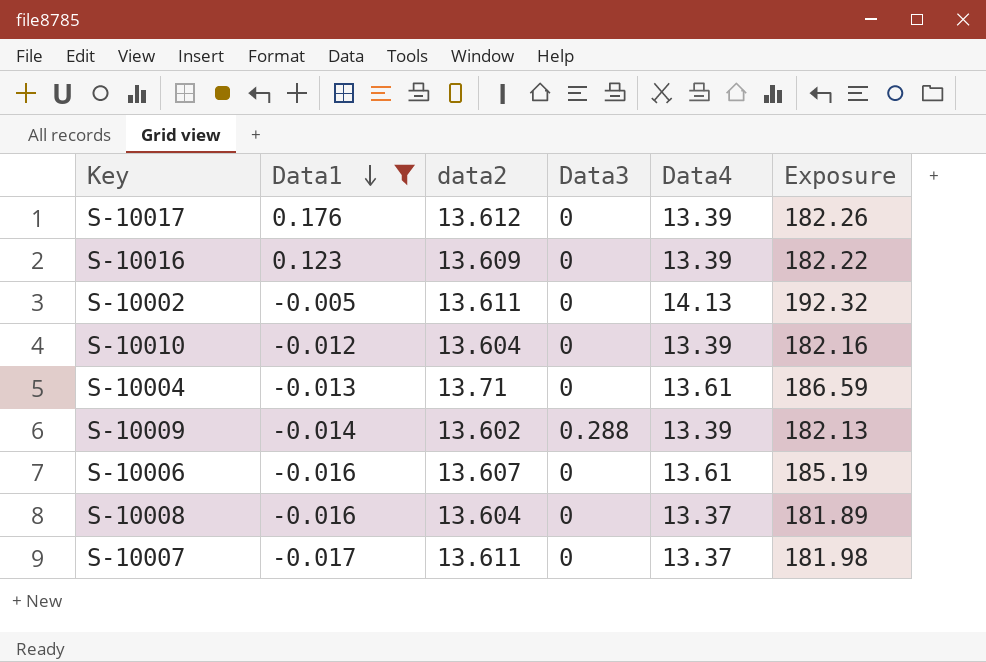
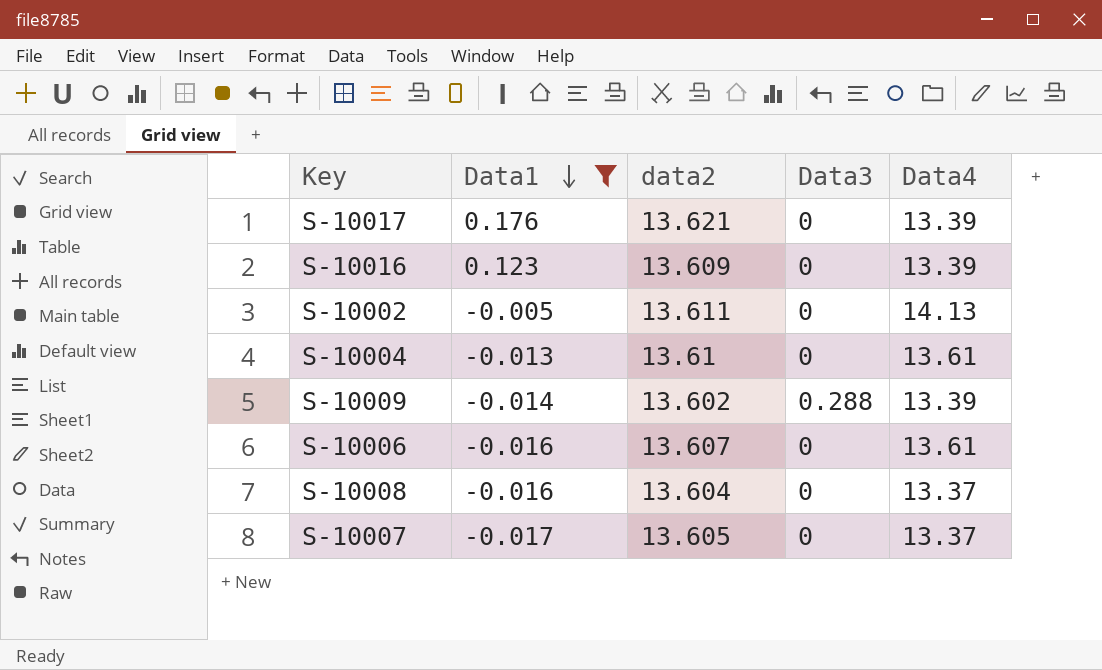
column Exposure | formula: [data2] * [Data4] -> none
row S-10010: -0.012 | 13.604 | 0 | 13.39 | 182.16 -> none
S-10017 | data2: 13.612 -> 13.621
S-10004 | data2: 13.71 -> 13.61
S-10007 | data2: 13.611 -> 13.605

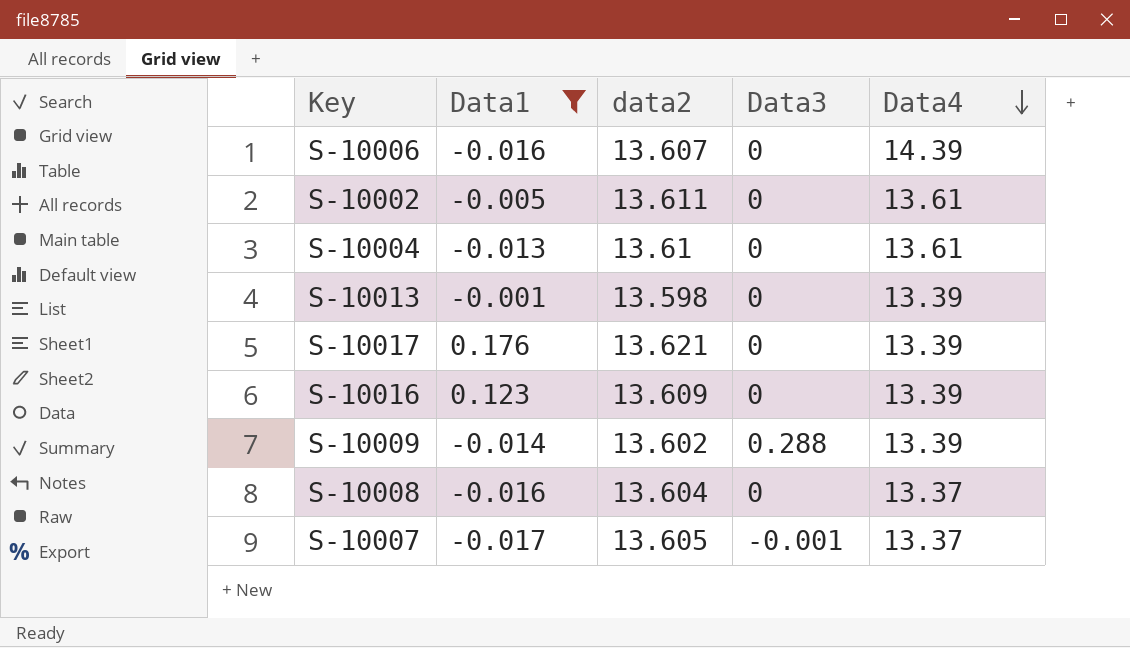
row order: Data1 descending -> Data4 descending
S-10006 | Data4: 13.61 -> 14.39
S-10002 | Data4: 14.13 -> 13.61
row S-10013: none -> -0.001 | 13.598 | 0 | 13.39
S-10007 | Data3: 0 -> -0.001

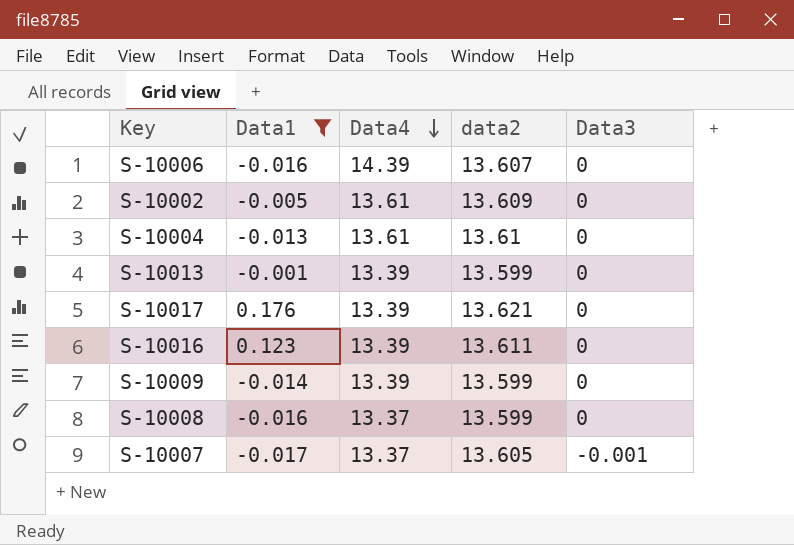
column Data4 | position: 5 -> 3
S-10002 | data2: 13.611 -> 13.609
S-10013 | data2: 13.598 -> 13.599
S-10016 | data2: 13.609 -> 13.611
S-10009 | data2: 13.602 -> 13.599
S-10009 | Data3: 0.288 -> 0
S-10008 | data2: 13.604 -> 13.599

